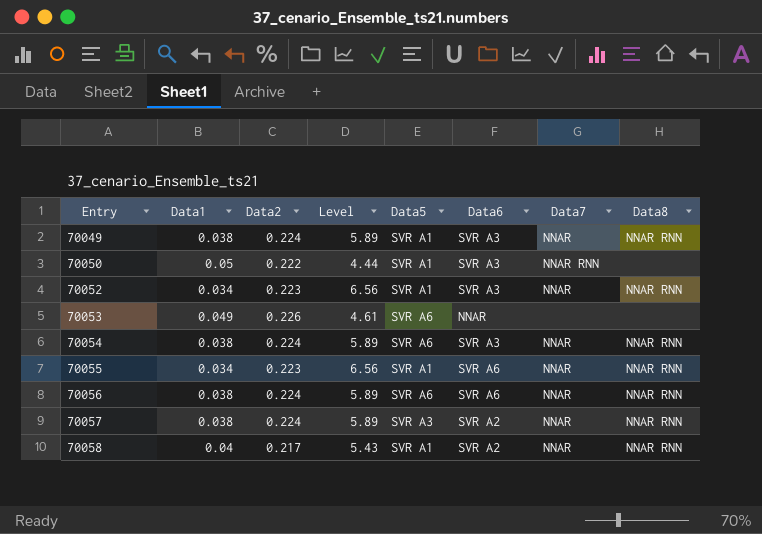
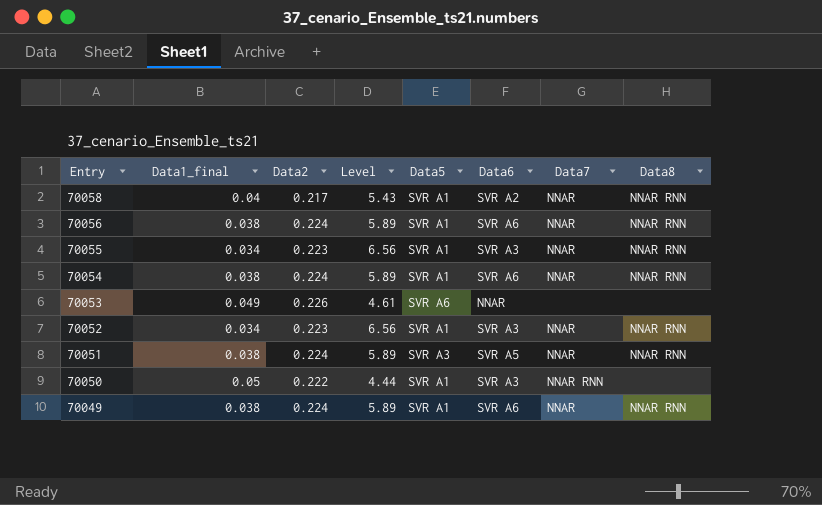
row order: Entry ascending -> Entry descending
column name: Data1 -> Data1_final
row 70057: 0.038 | 0.224 | 5.89 | SVR A3 | SVR A2 | NNAR | NNAR RNN -> none
70056 | Data5: SVR A6 -> SVR A1
70055 | Data6: SVR A6 -> SVR A3
70054 | Data5: SVR A6 -> SVR A1
70054 | Data6: SVR A3 -> SVR A6
row 70051: none -> 0.038 | 0.224 | 5.89 | SVR A3 | SVR A5 | NNAR | NNAR RNN
70049 | Data6: SVR A3 -> SVR A6

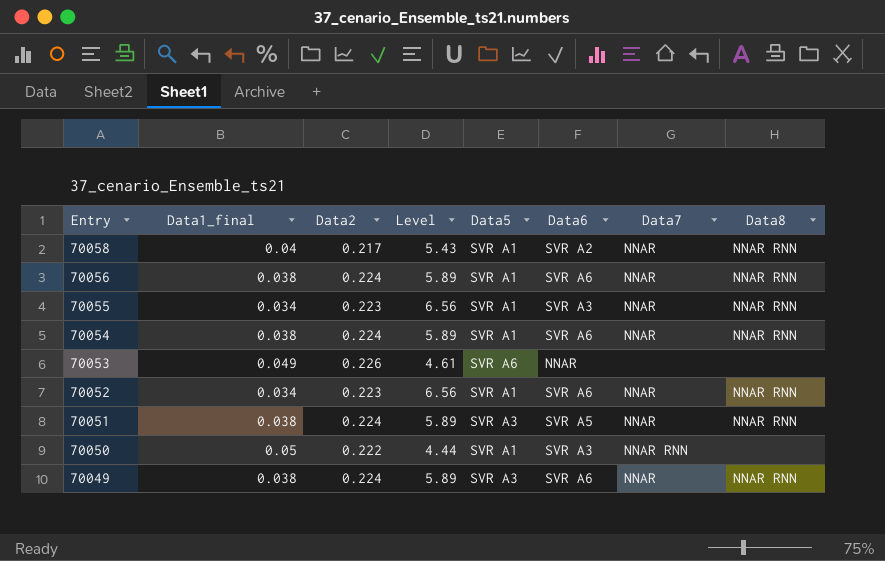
70052 | Data6: SVR A3 -> SVR A6
70049 | Data5: SVR A1 -> SVR A3

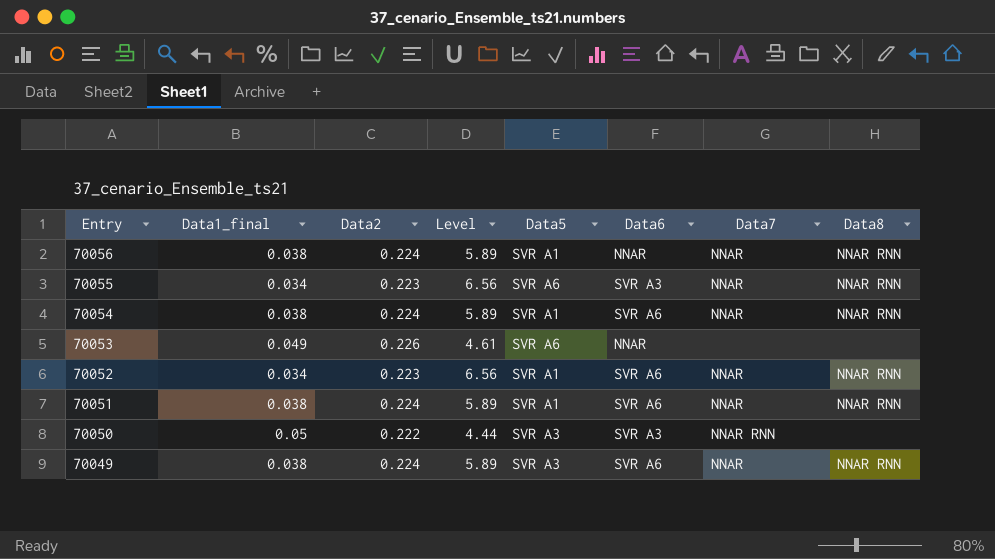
row 70058: 0.04 | 0.217 | 5.43 | SVR A1 | SVR A2 | NNAR | NNAR RNN -> none
70056 | Data6: SVR A6 -> NNAR
70055 | Data5: SVR A1 -> SVR A6
70051 | Data5: SVR A3 -> SVR A1
70051 | Data6: SVR A5 -> SVR A6
70050 | Data5: SVR A1 -> SVR A3

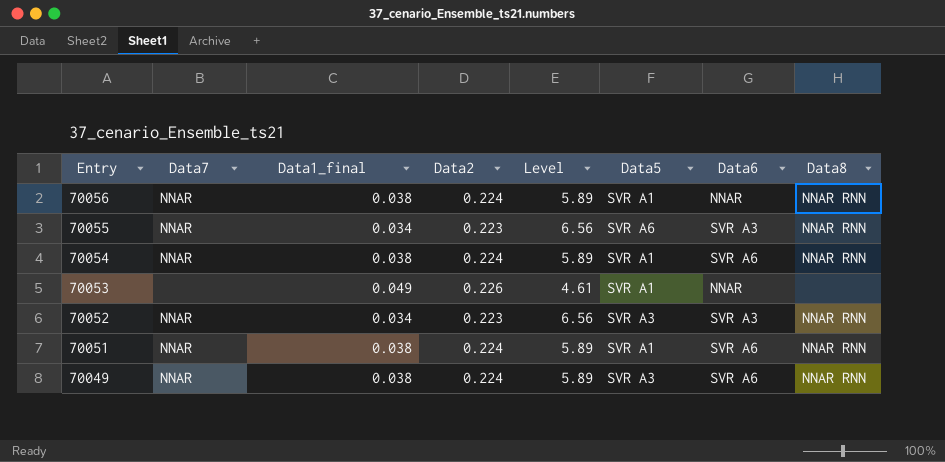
column Data7 | position: 7 -> 2
row 70050: 0.05 | 0.222 | 4.44 | SVR A3 | SVR A3 | NNAR RNN | none -> none
70053 | Data5: SVR A6 -> SVR A1
70052 | Data5: SVR A1 -> SVR A3
70052 | Data6: SVR A6 -> SVR A3

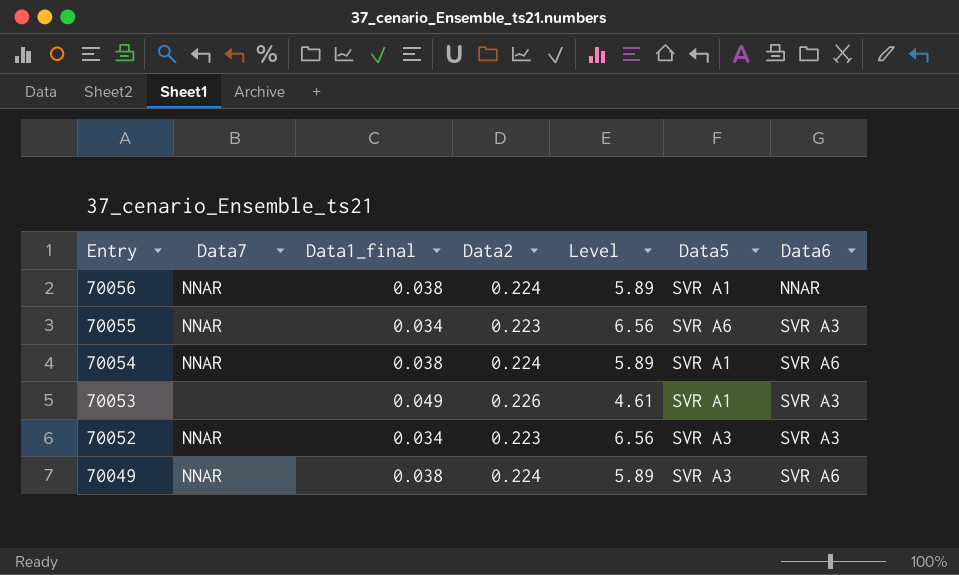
column Data8 | position: 8 -> none
row 70051: NNAR | 0.038 | 0.224 | 5.89 | SVR A1 | SVR A6 | NNAR RNN -> none
70053 | Data6: NNAR -> SVR A3

